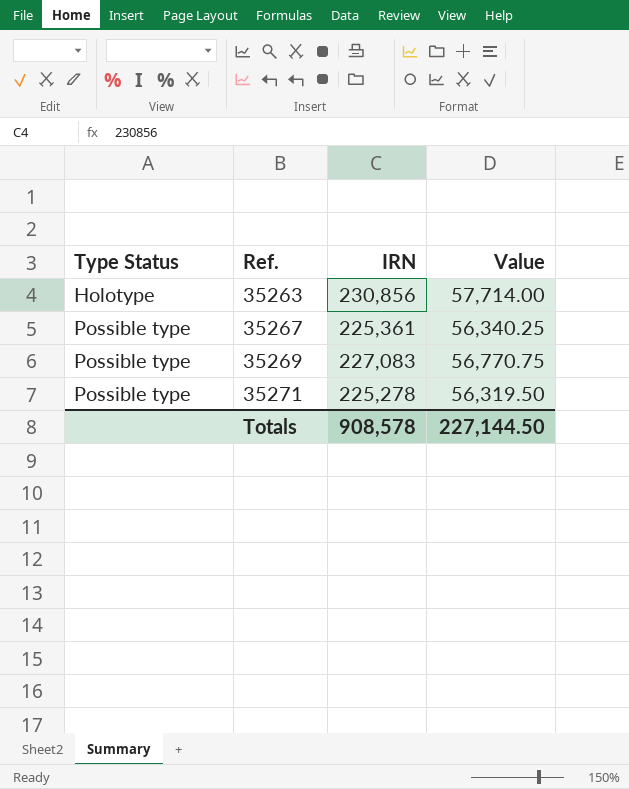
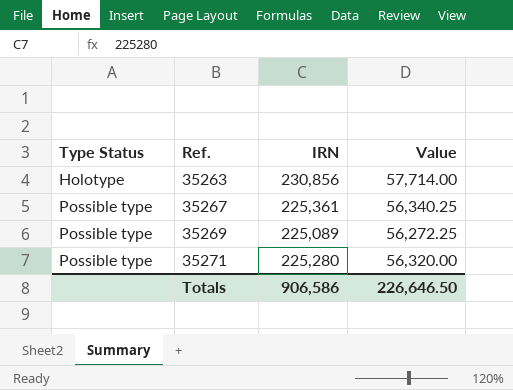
35269 | IRN: 227,083 -> 225,089
35269 | Value: 56,770.75 -> 56,272.25
35271 | IRN: 225,278 -> 225,280
35271 | Value: 56,319.50 -> 56,320.00
Totals | IRN: 908,578 -> 906,586
Totals | Value: 227,144.50 -> 226,646.50

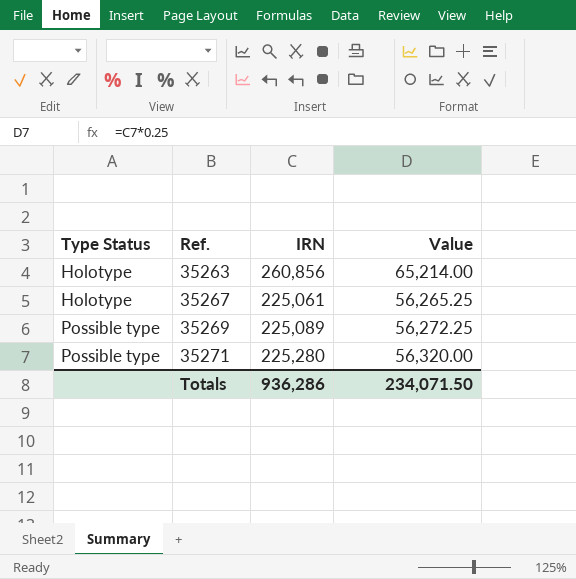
35263 | IRN: 230,856 -> 260,856
35263 | Value: 57,714.00 -> 65,214.00
35267 | Type Status: Possible type -> Holotype
35267 | IRN: 225,361 -> 225,061
35267 | Value: 56,340.25 -> 56,265.25
Totals | IRN: 906,586 -> 936,286
Totals | Value: 226,646.50 -> 234,071.50

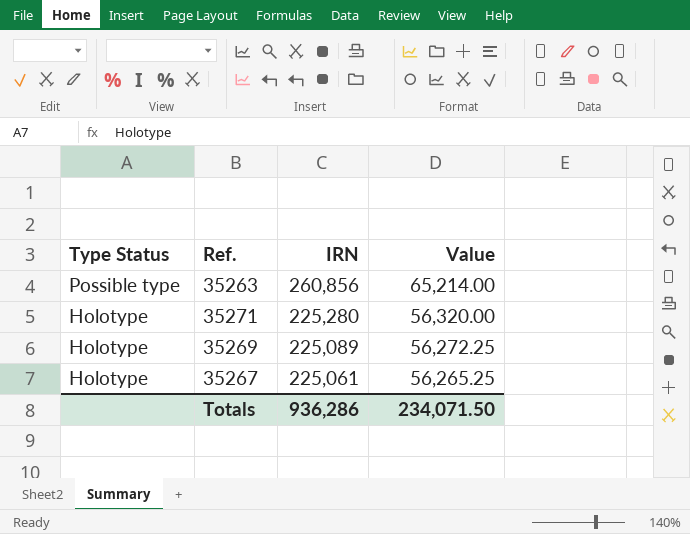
row order: Type Status ascending -> Type Status descending
35263 | Type Status: Holotype -> Possible type
35271 | Type Status: Possible type -> Holotype
35269 | Type Status: Possible type -> Holotype

